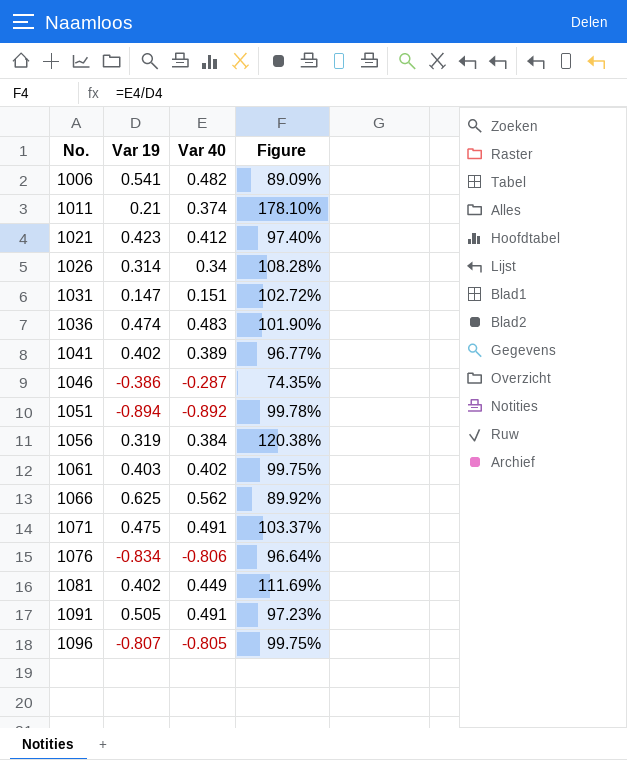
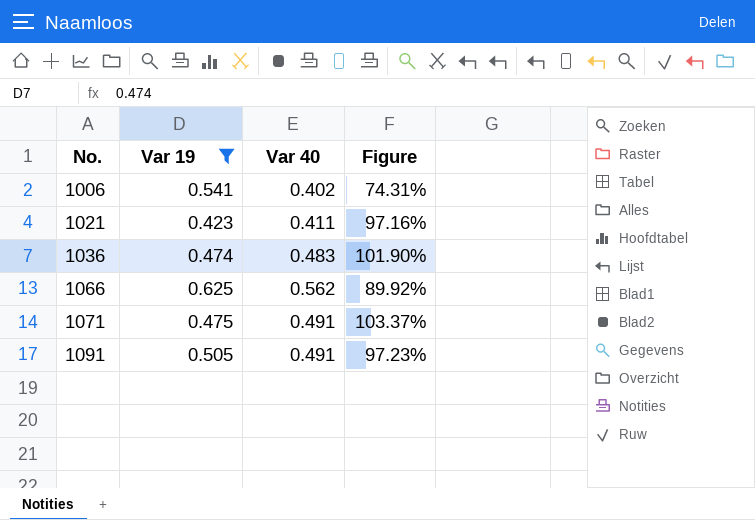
filter: none -> Var 19 >= 0.423
1006 | Var 40: 0.482 -> 0.402
1006 | Figure: 89.09% -> 74.31%
1021 | Var 40: 0.412 -> 0.411
1021 | Figure: 97.40% -> 97.16%

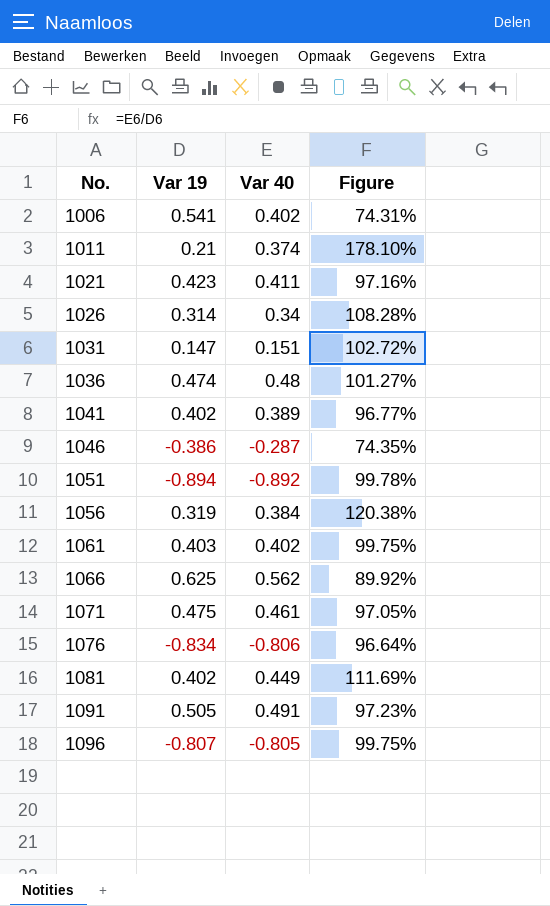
filter: Var 19 >= 0.423 -> none
1036 | Var 40: 0.483 -> 0.48
1036 | Figure: 101.90% -> 101.27%
1071 | Var 40: 0.491 -> 0.461
1071 | Figure: 103.37% -> 97.05%

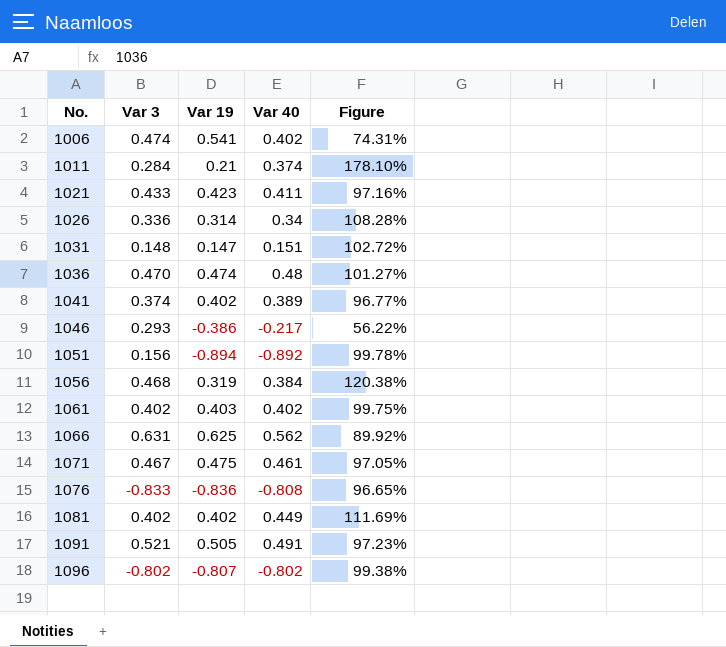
column Var 3 | position: none -> 2
1046 | Var 40: -0.287 -> -0.217
1046 | Figure: 74.35% -> 56.22%
1076 | Var 19: -0.834 -> -0.836
1076 | Var 40: -0.806 -> -0.808
1076 | Figure: 96.64% -> 96.65%
1096 | Var 40: -0.805 -> -0.802
1096 | Figure: 99.75% -> 99.38%

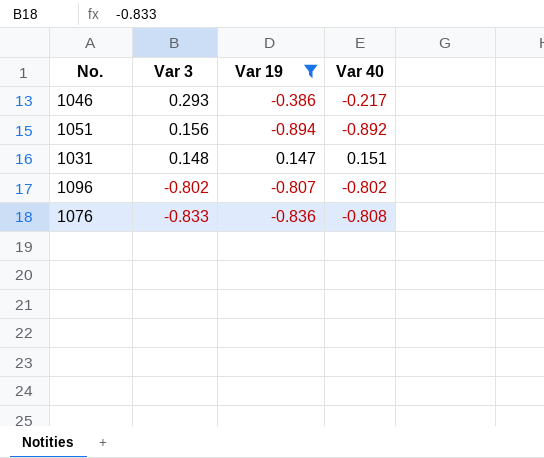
filter: none -> Var 19 <= 0.147
row order: No. ascending -> Var 3 descending
column Figure | formula: [Var 40] / [Var 19] -> none

